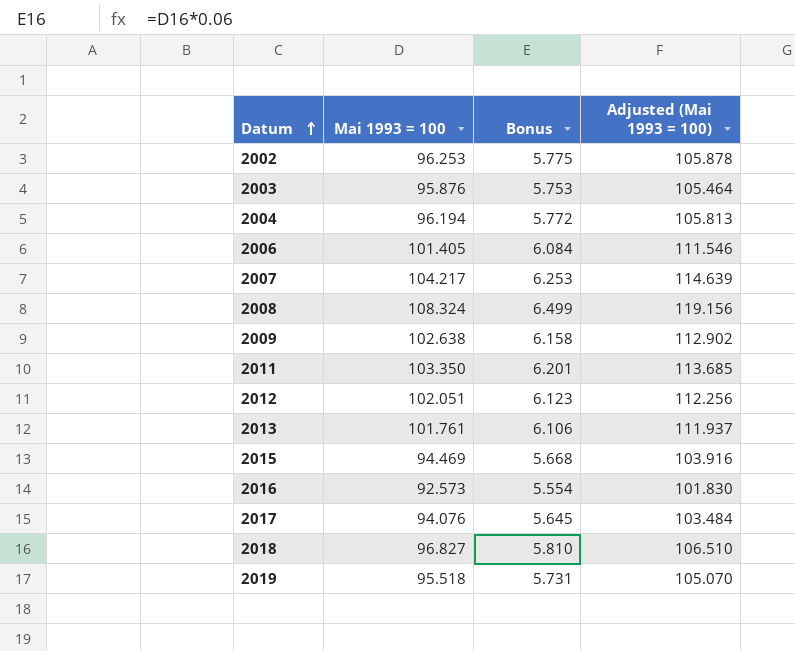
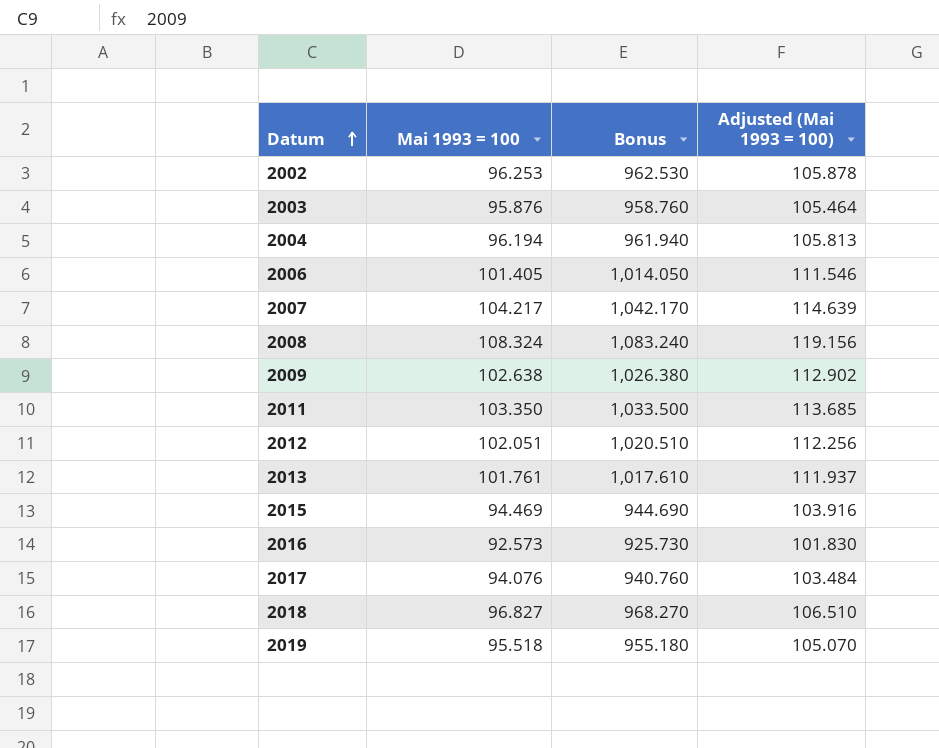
column Bonus | formula: [Mai 1993 = 100] * 0.06 -> [Mai 1993 = 100] * 10

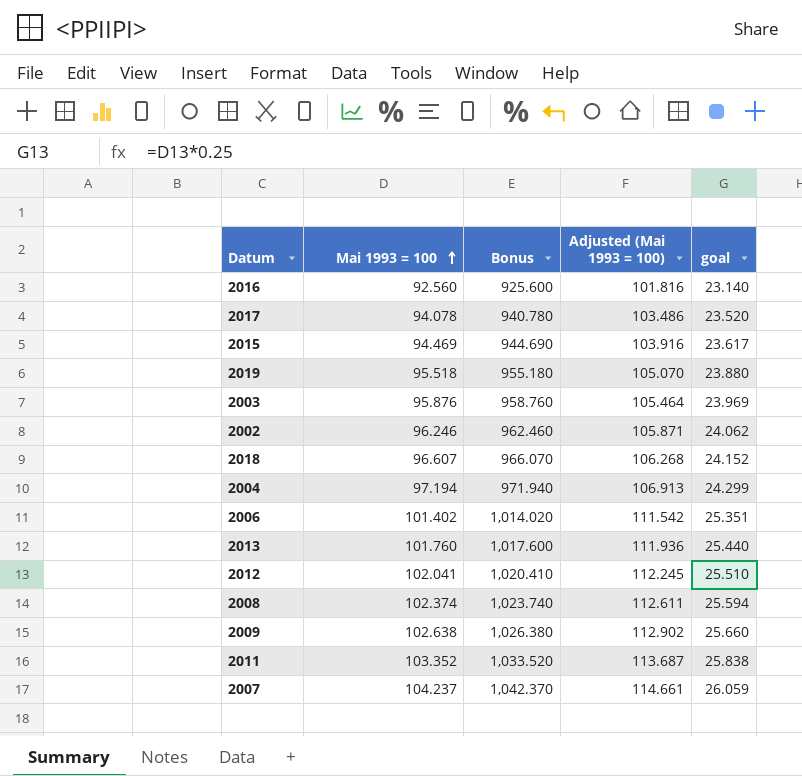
row order: Datum ascending -> Mai 1993 = 100 ascending
column goal | formula: none -> [Mai 1993 = 100] * 0.25
2016 | Mai 1993 = 100: 92.573 -> 92.560
2016 | Bonus: 925.730 -> 925.600
2016 | Adjusted (Mai 1993 = 100): 101.830 -> 101.816
2017 | Mai 1993 = 100: 94.076 -> 94.078
2017 | Bonus: 940.760 -> 940.780
2017 | Adjusted (Mai 1993 = 100): 103.484 -> 103.486
2002 | Mai 1993 = 100: 96.253 -> 96.246
2002 | Bonus: 962.530 -> 962.460
2002 | Adjusted (Mai 1993 = 100): 105.878 -> 105.871
2018 | Mai 1993 = 100: 96.827 -> 96.607
2018 | Bonus: 968.270 -> 966.070
2018 | Adjusted (Mai 1993 = 100): 106.510 -> 106.268
2004 | Mai 1993 = 100: 96.194 -> 97.194
2004 | Bonus: 961.940 -> 971.940
2004 | Adjusted (Mai 1993 = 100): 105.813 -> 106.913
2006 | Mai 1993 = 100: 101.405 -> 101.402
2006 | Bonus: 1,014.050 -> 1,014.020
2006 | Adjusted (Mai 1993 = 100): 111.546 -> 111.542
2013 | Mai 1993 = 100: 101.761 -> 101.760
2013 | Bonus: 1,017.610 -> 1,017.600
2013 | Adjusted (Mai 1993 = 100): 111.937 -> 111.936
2012 | Mai 1993 = 100: 102.051 -> 102.041
2012 | Bonus: 1,020.510 -> 1,020.410
2012 | Adjusted (Mai 1993 = 100): 112.256 -> 112.245
2008 | Mai 1993 = 100: 108.324 -> 102.374
2008 | Bonus: 1,083.240 -> 1,023.740
2008 | Adjusted (Mai 1993 = 100): 119.156 -> 112.611
2011 | Mai 1993 = 100: 103.350 -> 103.352
2011 | Bonus: 1,033.500 -> 1,033.520
2011 | Adjusted (Mai 1993 = 100): 113.685 -> 113.687
2007 | Mai 1993 = 100: 104.217 -> 104.237
2007 | Bonus: 1,042.170 -> 1,042.370
2007 | Adjusted (Mai 1993 = 100): 114.639 -> 114.661

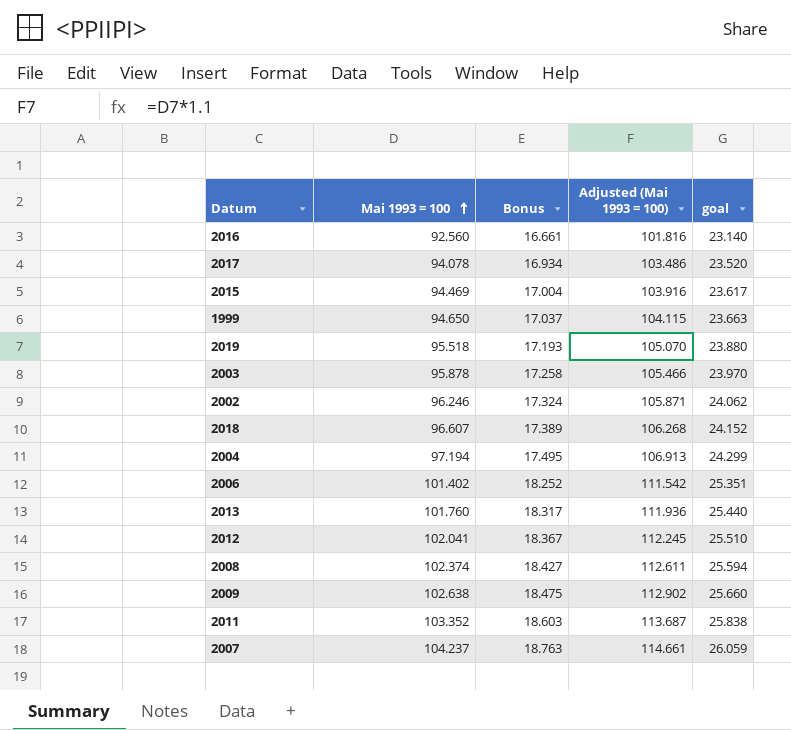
column Bonus | formula: [Mai 1993 = 100] * 10 -> [Mai 1993 = 100] * 0.18
row 1999: none -> 94.650 | 17.037 | 104.115 | 23.663
2003 | Mai 1993 = 100: 95.876 -> 95.878
2003 | Adjusted (Mai 1993 = 100): 105.464 -> 105.466
2003 | goal: 23.969 -> 23.970

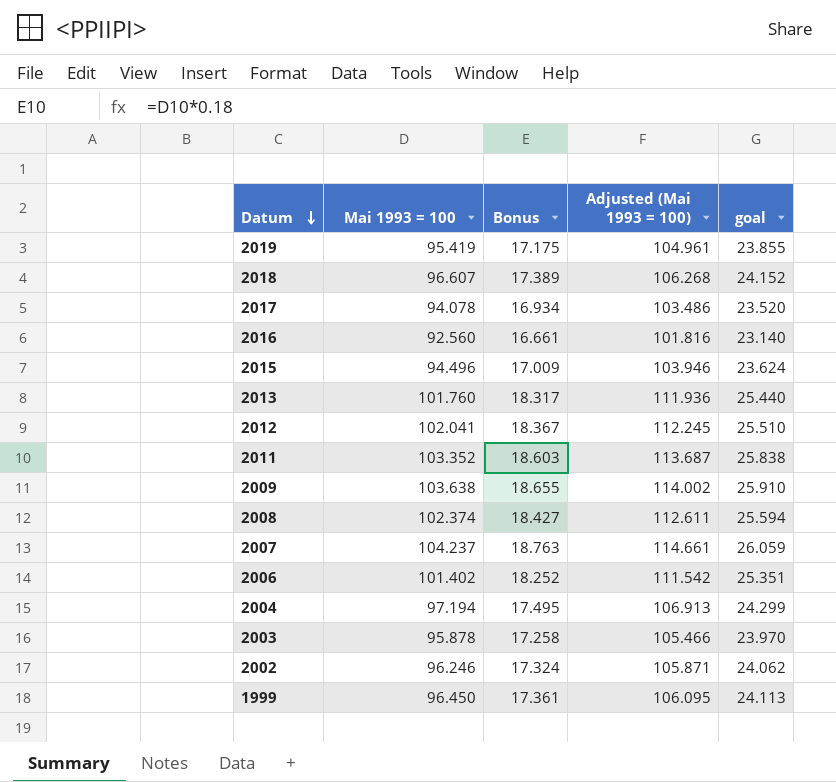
row order: Mai 1993 = 100 ascending -> Datum descending
2019 | Mai 1993 = 100: 95.518 -> 95.419
2019 | Bonus: 17.193 -> 17.175
2019 | Adjusted (Mai 1993 = 100): 105.070 -> 104.961
2019 | goal: 23.880 -> 23.855
2015 | Mai 1993 = 100: 94.469 -> 94.496
2015 | Bonus: 17.004 -> 17.009
2015 | Adjusted (Mai 1993 = 100): 103.916 -> 103.946
2015 | goal: 23.617 -> 23.624
2009 | Mai 1993 = 100: 102.638 -> 103.638
2009 | Bonus: 18.475 -> 18.655
2009 | Adjusted (Mai 1993 = 100): 112.902 -> 114.002
2009 | goal: 25.660 -> 25.910
1999 | Mai 1993 = 100: 94.650 -> 96.450
1999 | Bonus: 17.037 -> 17.361
1999 | Adjusted (Mai 1993 = 100): 104.115 -> 106.095
1999 | goal: 23.663 -> 24.113

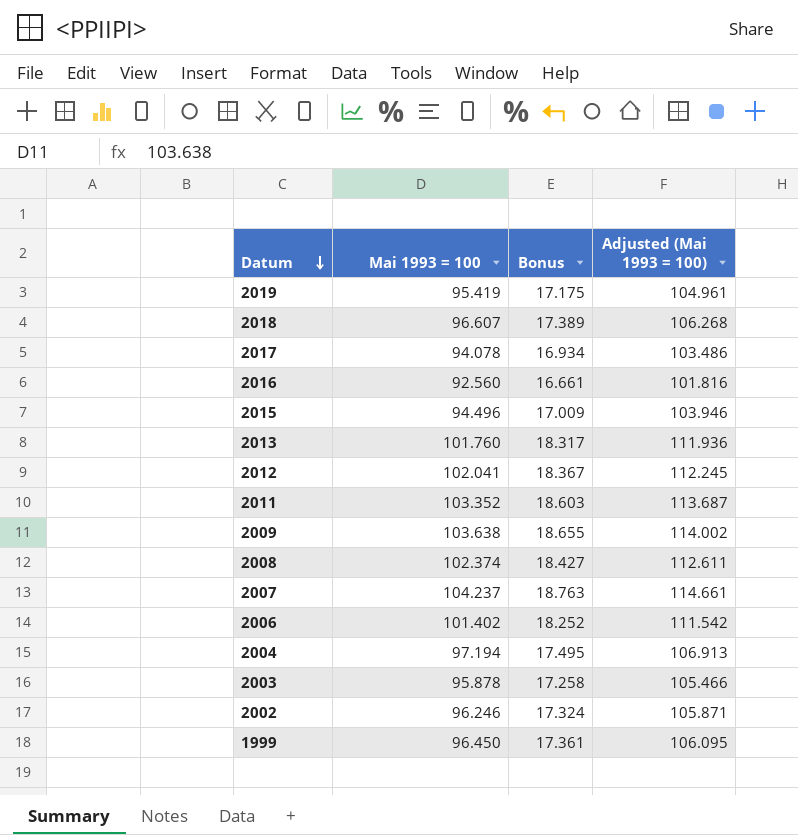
column goal | formula: [Mai 1993 = 100] * 0.25 -> none

